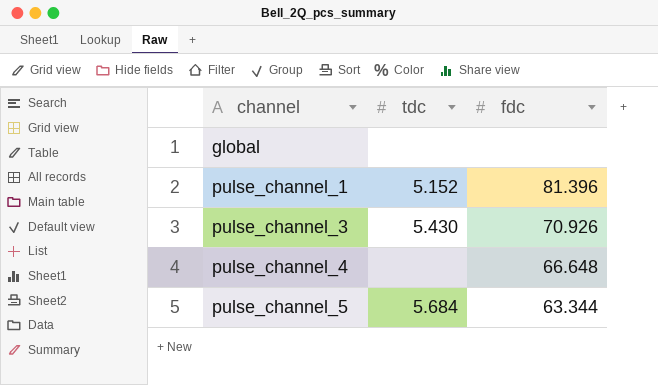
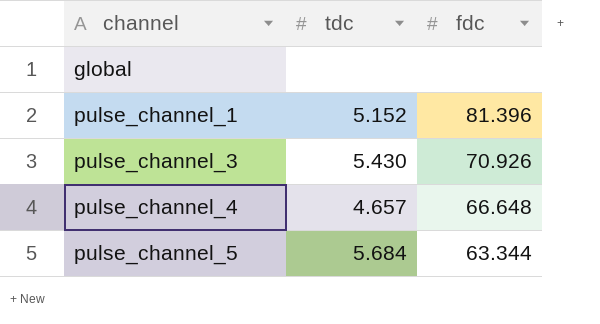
pulse_channel_4 | tdc: none -> 4.657

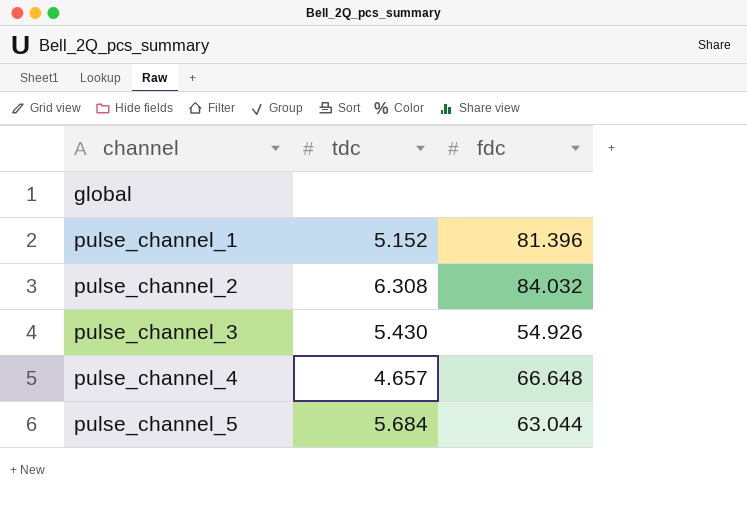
row pulse_channel_2: none -> 6.308 | 84.032
pulse_channel_3 | fdc: 70.926 -> 54.926
pulse_channel_5 | fdc: 63.344 -> 63.044

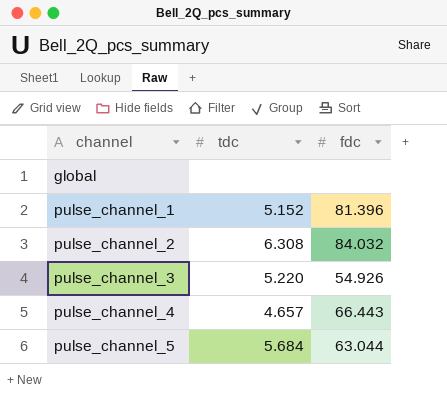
pulse_channel_3 | tdc: 5.430 -> 5.220
pulse_channel_4 | fdc: 66.648 -> 66.443

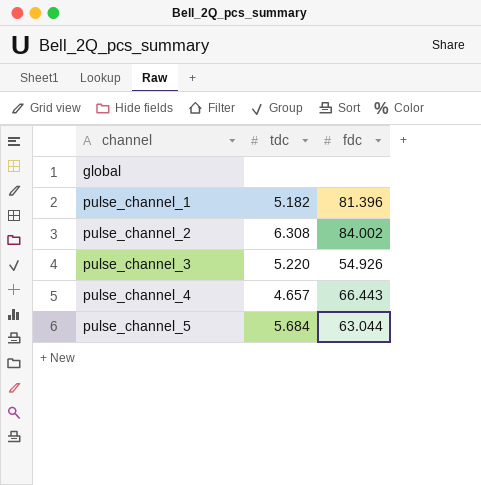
pulse_channel_1 | tdc: 5.152 -> 5.182
pulse_channel_2 | fdc: 84.032 -> 84.002

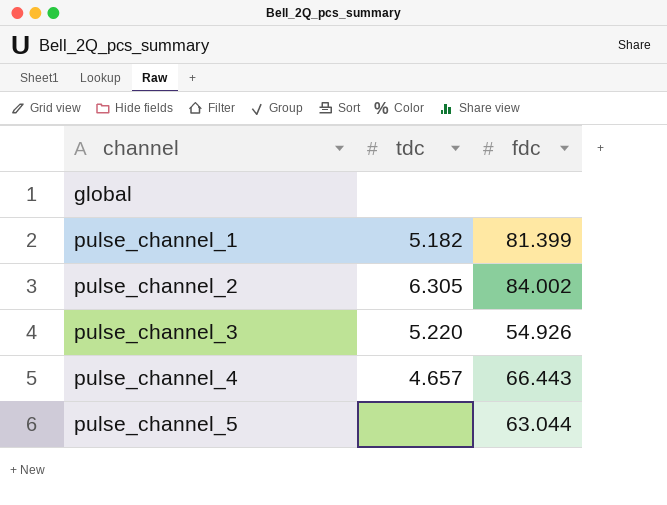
pulse_channel_1 | fdc: 81.396 -> 81.399
pulse_channel_2 | tdc: 6.308 -> 6.305
pulse_channel_5 | tdc: 5.684 -> none

